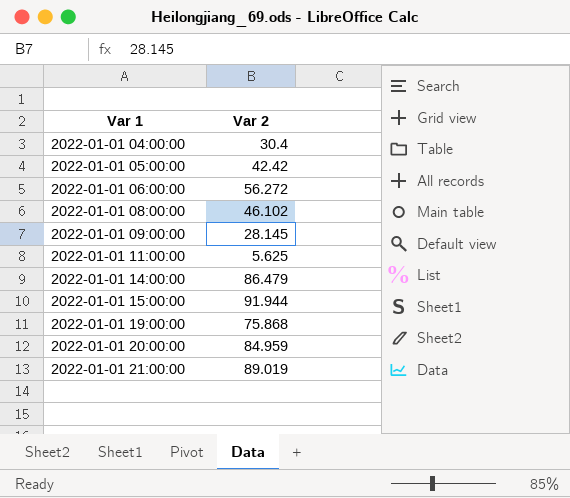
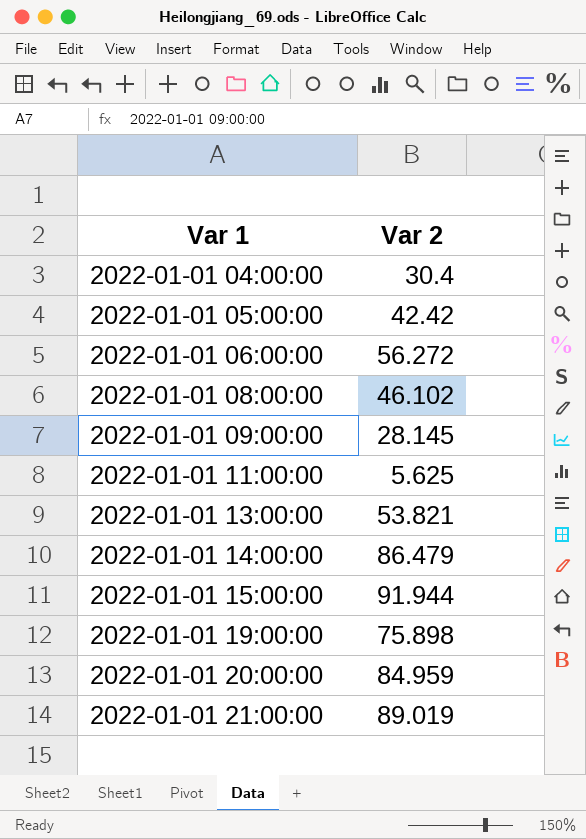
row 2022-01-01 13:00:00: none -> 53.821
2022-01-01 19:00:00 | Var 2: 75.868 -> 75.898

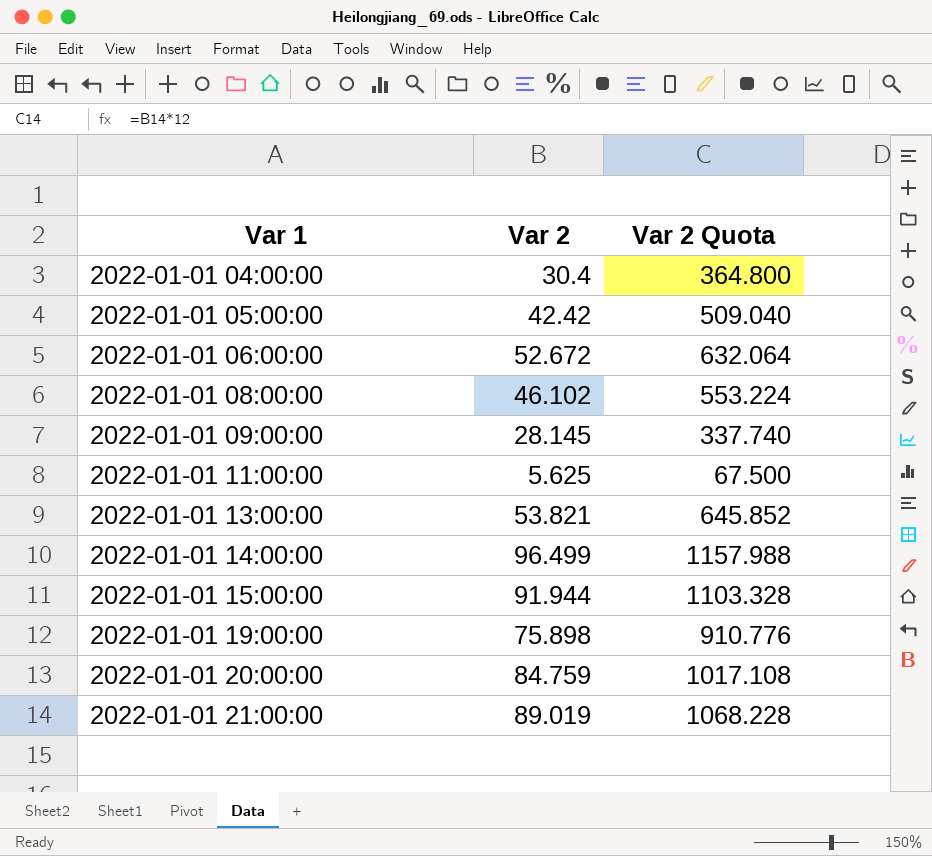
column Var 2 Quota | formula: none -> [Var 2] * 12
2022-01-01 06:00:00 | Var 2: 56.272 -> 52.672
2022-01-01 14:00:00 | Var 2: 86.479 -> 96.499
2022-01-01 20:00:00 | Var 2: 84.959 -> 84.759

